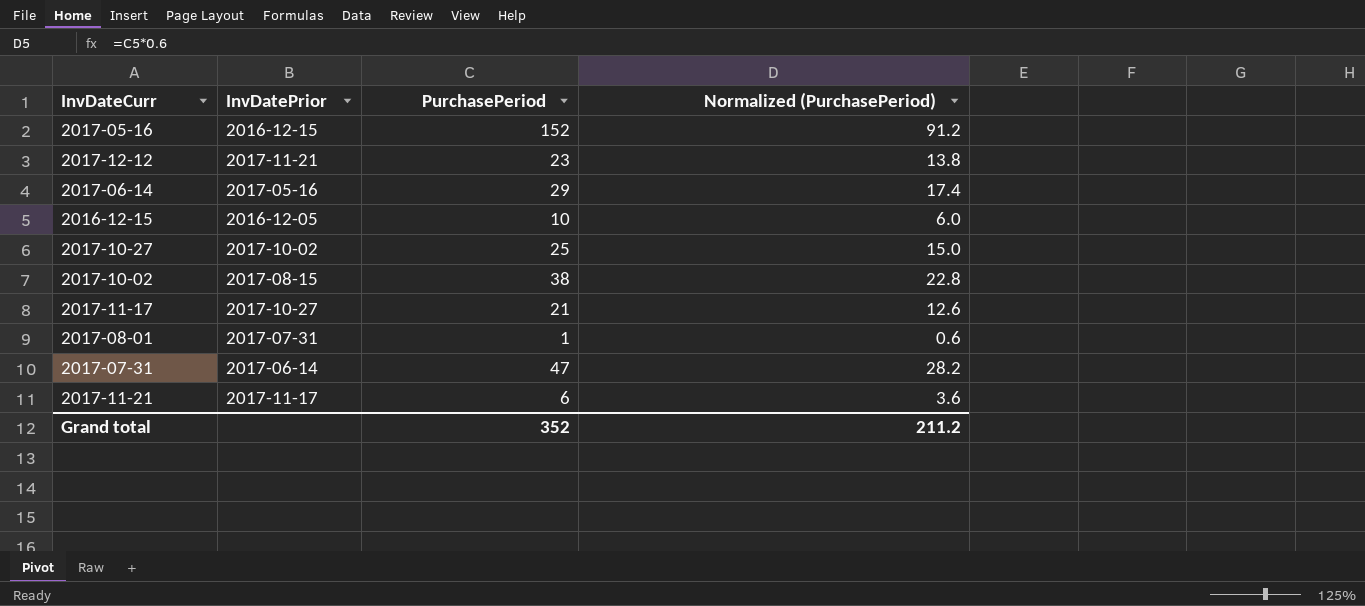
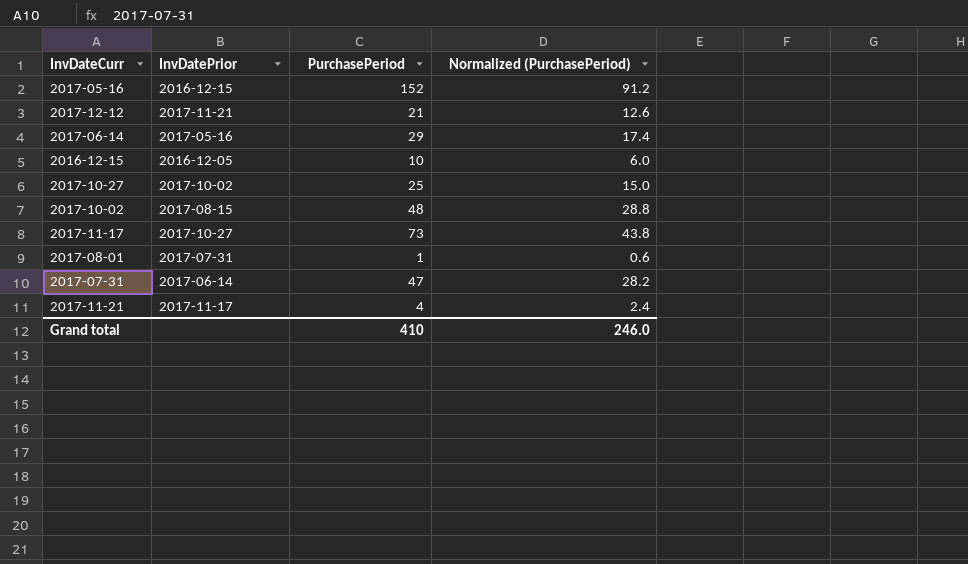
2017-12-12 | PurchasePeriod: 23 -> 21
2017-12-12 | Normalized (PurchasePeriod): 13.8 -> 12.6
2017-10-02 | PurchasePeriod: 38 -> 48
2017-10-02 | Normalized (PurchasePeriod): 22.8 -> 28.8
2017-11-17 | PurchasePeriod: 21 -> 73
2017-11-17 | Normalized (PurchasePeriod): 12.6 -> 43.8
2017-11-21 | PurchasePeriod: 6 -> 4
2017-11-21 | Normalized (PurchasePeriod): 3.6 -> 2.4
Grand total | PurchasePeriod: 352 -> 410
Grand total | Normalized (PurchasePeriod): 211.2 -> 246.0

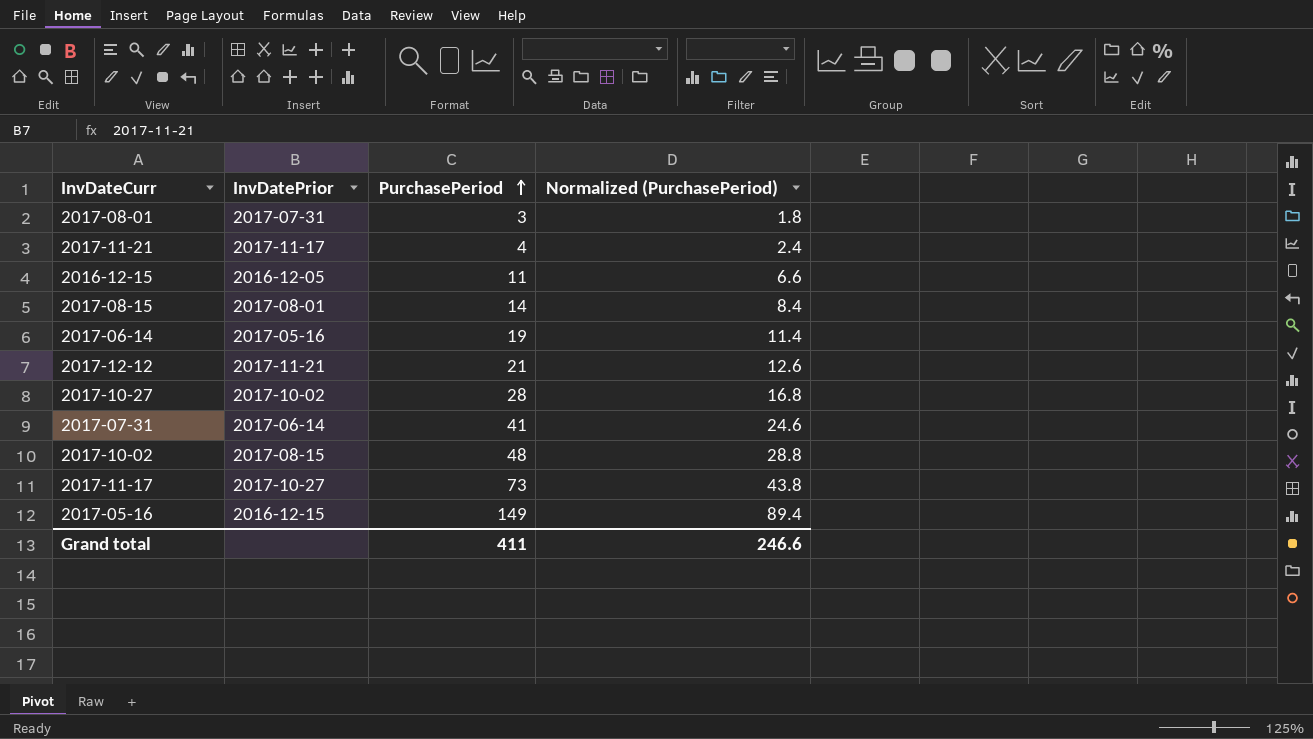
row order: none -> PurchasePeriod ascending
2017-08-01 | PurchasePeriod: 1 -> 3
2017-08-01 | Normalized (PurchasePeriod): 0.6 -> 1.8
2016-12-15 | PurchasePeriod: 10 -> 11
2016-12-15 | Normalized (PurchasePeriod): 6.0 -> 6.6
row 2017-08-15: none -> 2017-08-01 | 14 | 8.4
2017-06-14 | PurchasePeriod: 29 -> 19
2017-06-14 | Normalized (PurchasePeriod): 17.4 -> 11.4
2017-10-27 | PurchasePeriod: 25 -> 28
2017-10-27 | Normalized (PurchasePeriod): 15.0 -> 16.8
2017-07-31 | PurchasePeriod: 47 -> 41
2017-07-31 | Normalized (PurchasePeriod): 28.2 -> 24.6
2017-05-16 | PurchasePeriod: 152 -> 149
2017-05-16 | Normalized (PurchasePeriod): 91.2 -> 89.4
Grand total | PurchasePeriod: 410 -> 411
Grand total | Normalized (PurchasePeriod): 246.0 -> 246.6

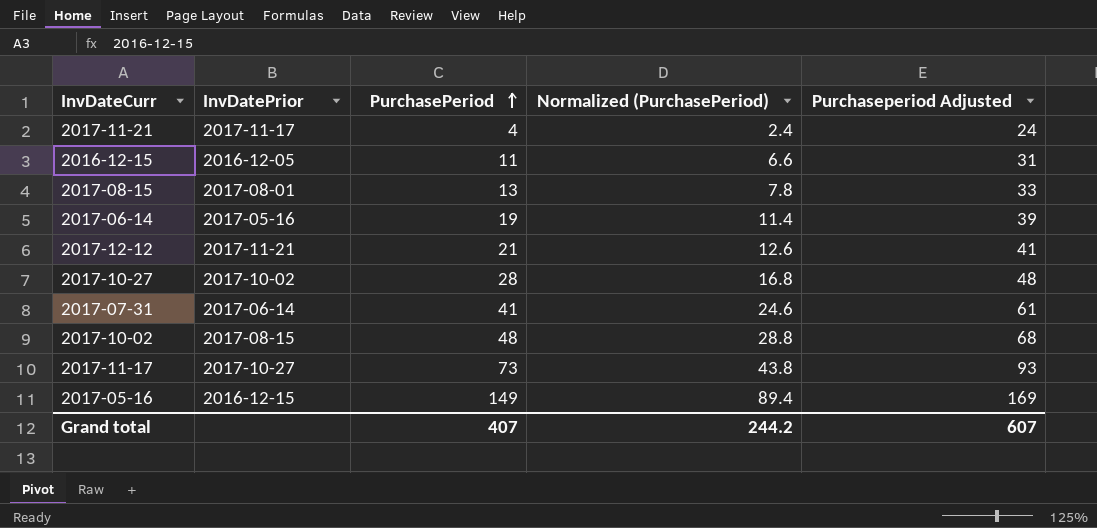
column Purchaseperiod Adjusted | formula: none -> [PurchasePeriod] + 20
row 2017-08-01: 2017-07-31 | 3 | 1.8 -> none
2017-08-15 | PurchasePeriod: 14 -> 13
2017-08-15 | Normalized (PurchasePeriod): 8.4 -> 7.8
Grand total | PurchasePeriod: 411 -> 407
Grand total | Normalized (PurchasePeriod): 246.6 -> 244.2

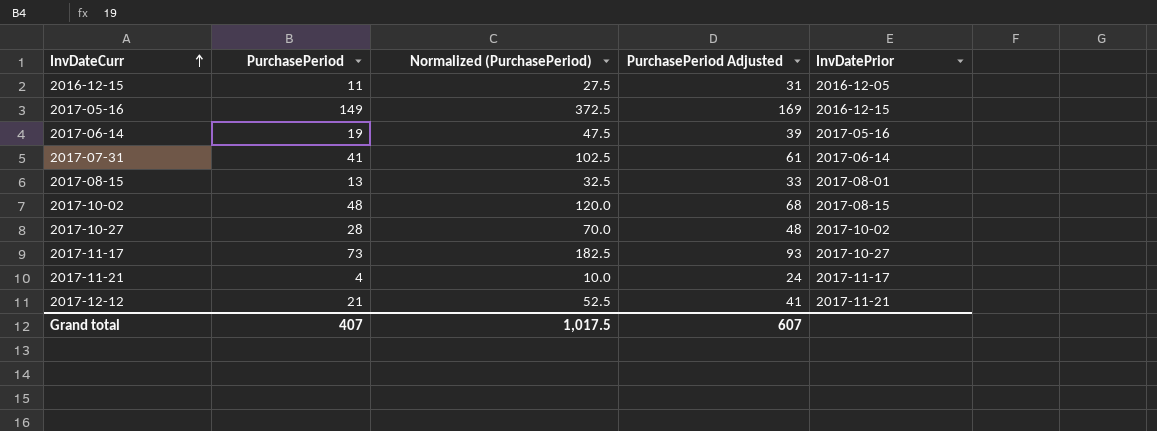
row order: PurchasePeriod ascending -> InvDateCurr ascending
column Normalized (PurchasePeriod) | formula: [PurchasePeriod] * 0.6 -> [PurchasePeriod] * 2.5
column name: Purchaseperiod Adjusted -> PurchasePeriod Adjusted
column InvDatePrior | position: 2 -> 5
Grand total | Normalized (PurchasePeriod): 244.2 -> 1,017.5

